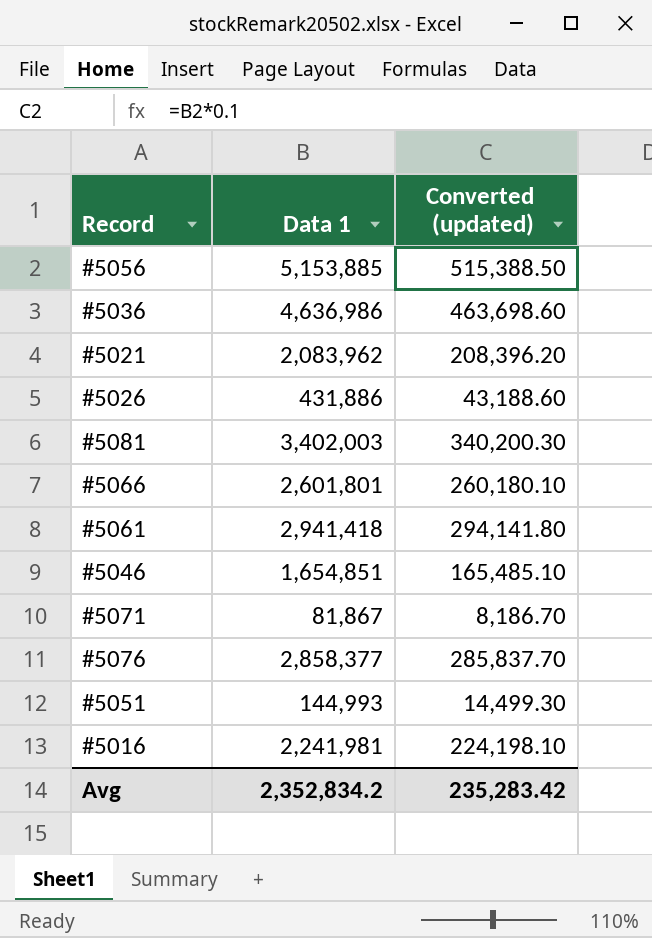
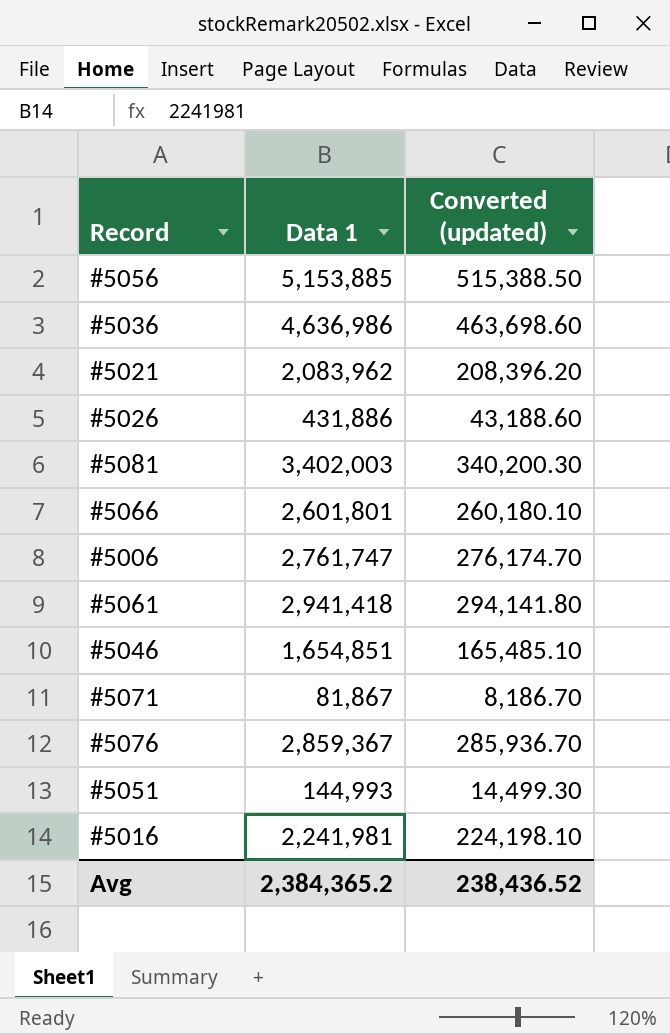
row #5006: none -> 2,761,747 | 276,174.70
#5076 | Data 1: 2,858,377 -> 2,859,367
#5076 | Converted (updated): 285,837.70 -> 285,936.70
Avg | Data 1: 2,352,834.2 -> 2,384,365.2
Avg | Converted (updated): 235,283.42 -> 238,436.52

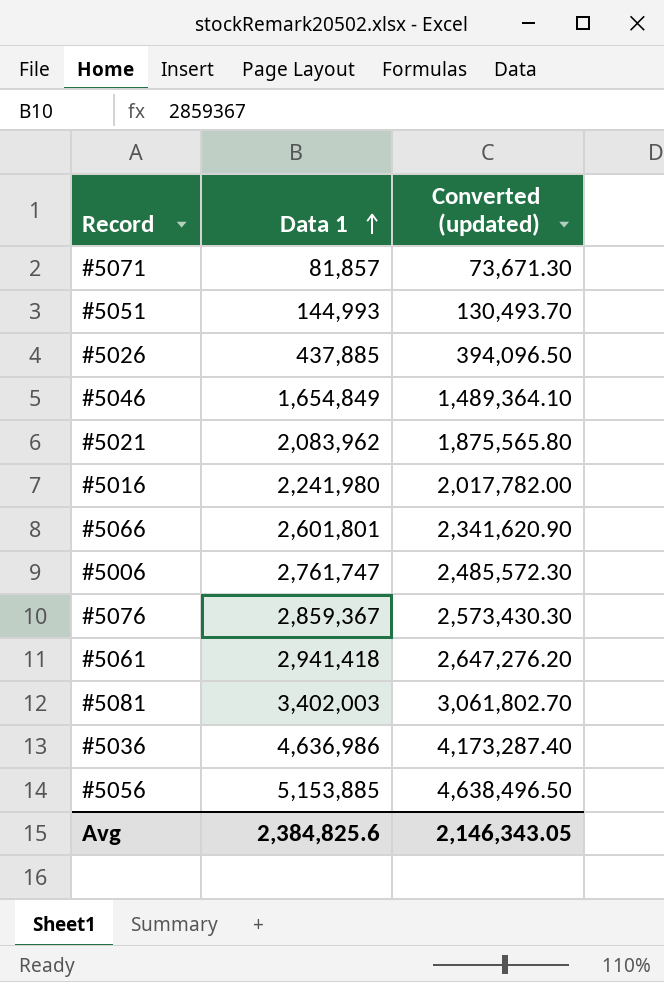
row order: none -> Data 1 ascending
column Converted (updated) | formula: [Data 1] * 0.1 -> [Data 1] * 0.9
#5071 | Data 1: 81,867 -> 81,857
#5026 | Data 1: 431,886 -> 437,885
#5046 | Data 1: 1,654,851 -> 1,654,849
#5016 | Data 1: 2,241,981 -> 2,241,980
Avg | Data 1: 2,384,365.2 -> 2,384,825.6
Avg | Converted (updated): 238,436.52 -> 2,146,343.05

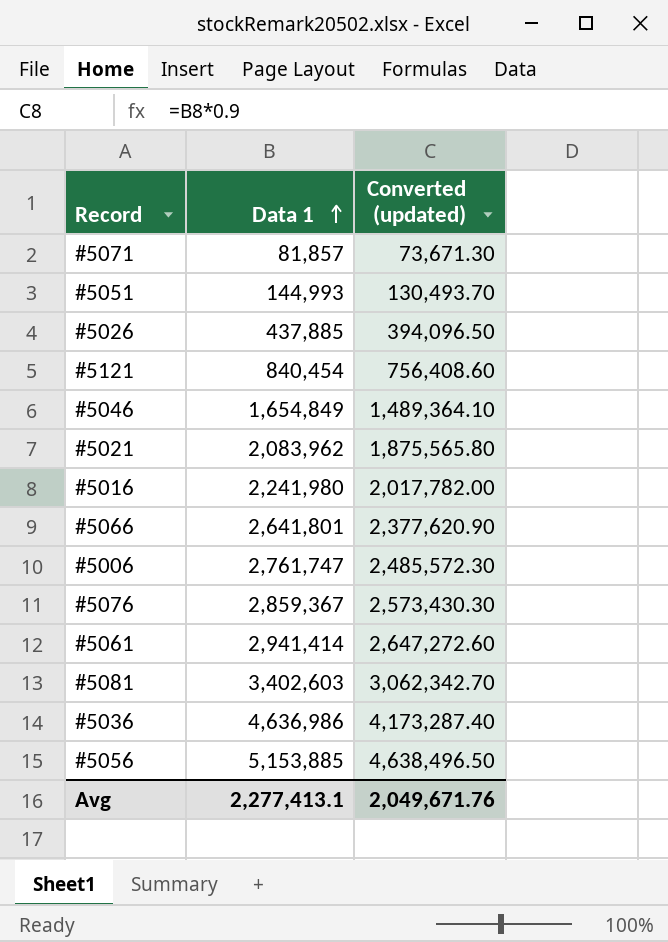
row #5121: none -> 840,454 | 756,408.60
#5066 | Data 1: 2,601,801 -> 2,641,801
#5066 | Converted (updated): 2,341,620.90 -> 2,377,620.90
#5061 | Data 1: 2,941,418 -> 2,941,414
#5061 | Converted (updated): 2,647,276.20 -> 2,647,272.60
#5081 | Data 1: 3,402,003 -> 3,402,603
#5081 | Converted (updated): 3,061,802.70 -> 3,062,342.70
Avg | Data 1: 2,384,825.6 -> 2,277,413.1
Avg | Converted (updated): 2,146,343.05 -> 2,049,671.76

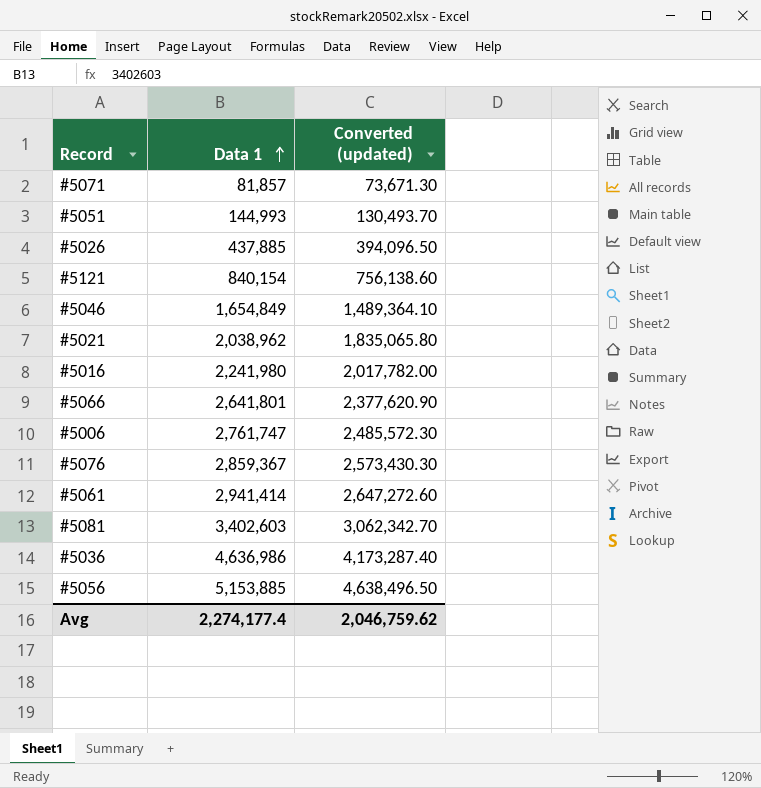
#5121 | Data 1: 840,454 -> 840,154
#5121 | Converted (updated): 756,408.60 -> 756,138.60
#5021 | Data 1: 2,083,962 -> 2,038,962
#5021 | Converted (updated): 1,875,565.80 -> 1,835,065.80
Avg | Data 1: 2,277,413.1 -> 2,274,177.4
Avg | Converted (updated): 2,049,671.76 -> 2,046,759.62

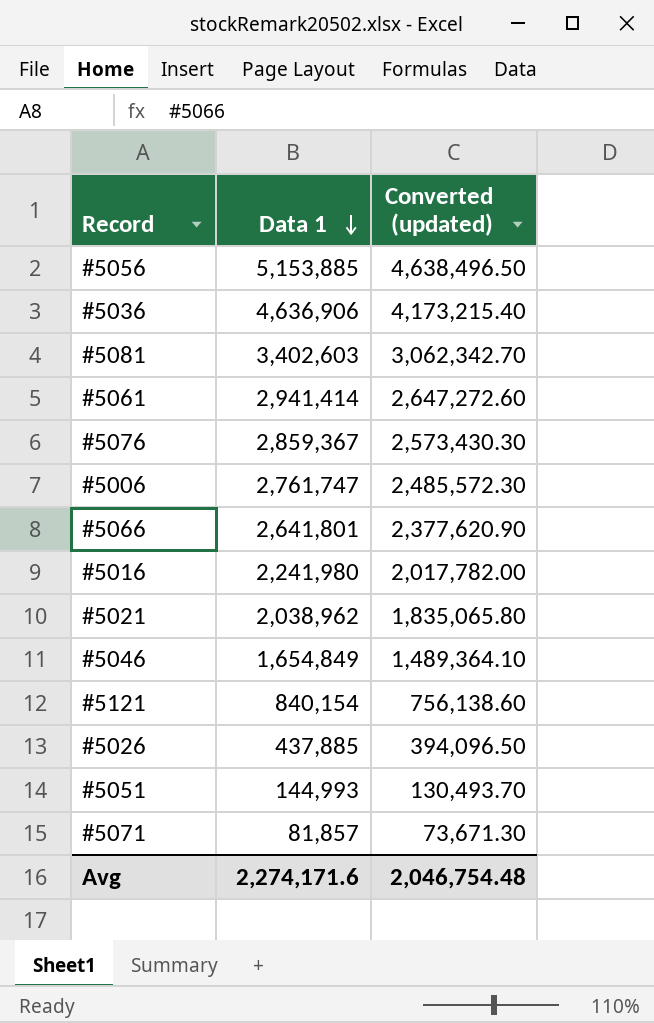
row order: Data 1 ascending -> Data 1 descending
#5036 | Data 1: 4,636,986 -> 4,636,906
#5036 | Converted (updated): 4,173,287.40 -> 4,173,215.40
Avg | Data 1: 2,274,177.4 -> 2,274,171.6
Avg | Converted (updated): 2,046,759.62 -> 2,046,754.48

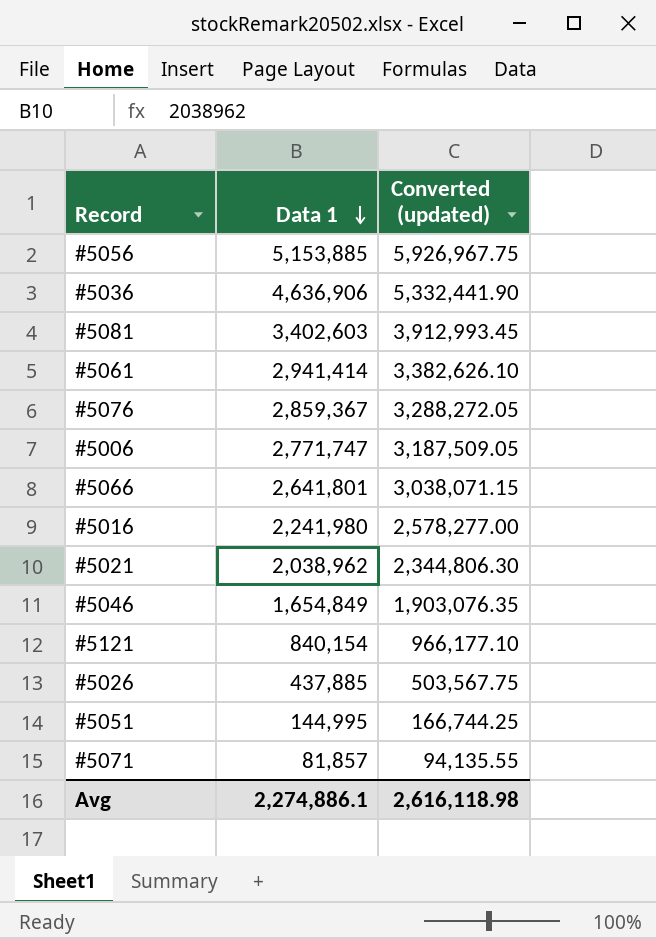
column Converted (updated) | formula: [Data 1] * 0.9 -> [Data 1] * 1.15
#5006 | Data 1: 2,761,747 -> 2,771,747
#5051 | Data 1: 144,993 -> 144,995
Avg | Data 1: 2,274,171.6 -> 2,274,886.1
Avg | Converted (updated): 2,046,754.48 -> 2,616,118.98

